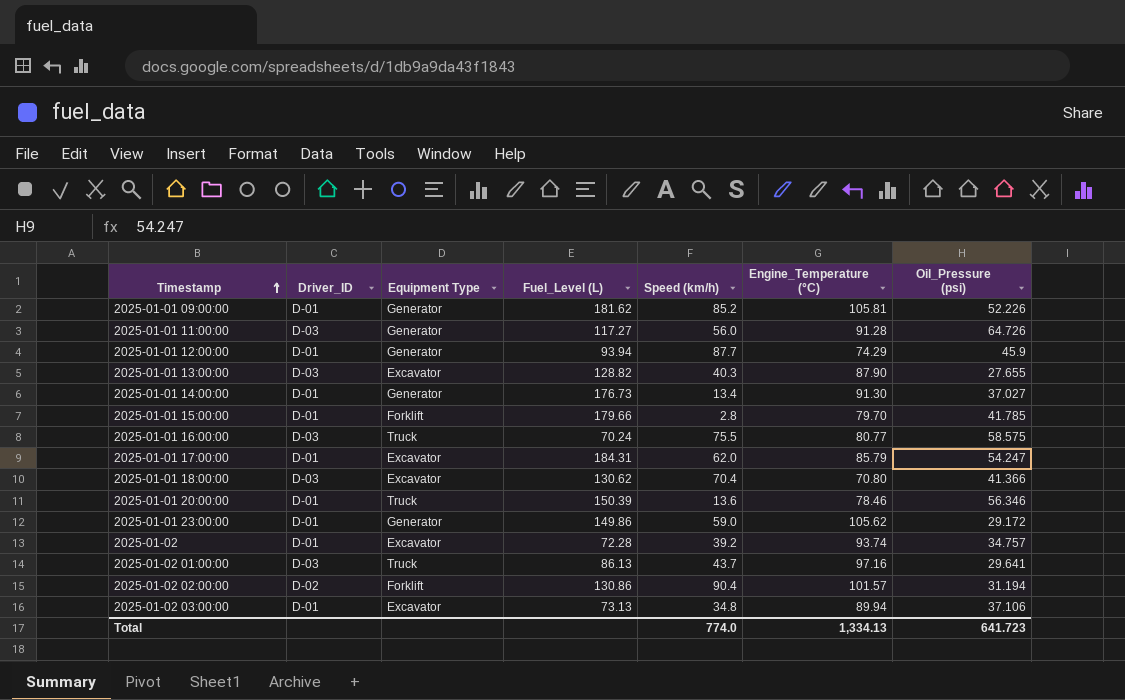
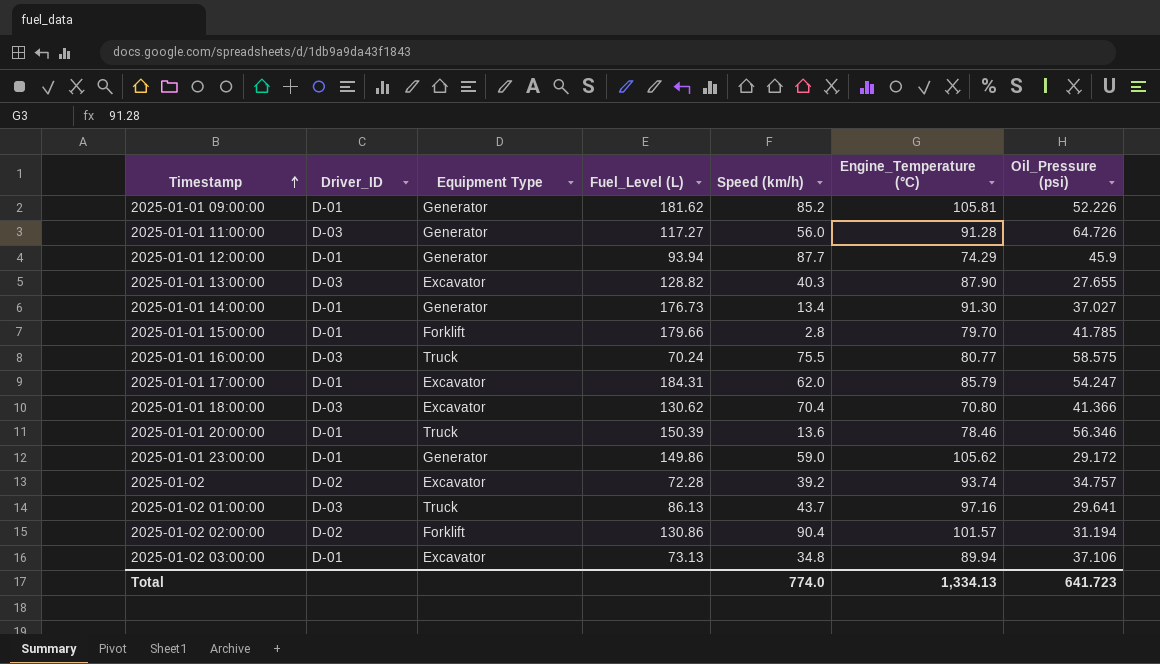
2025-01-02 | Driver_ID: D-01 -> D-02

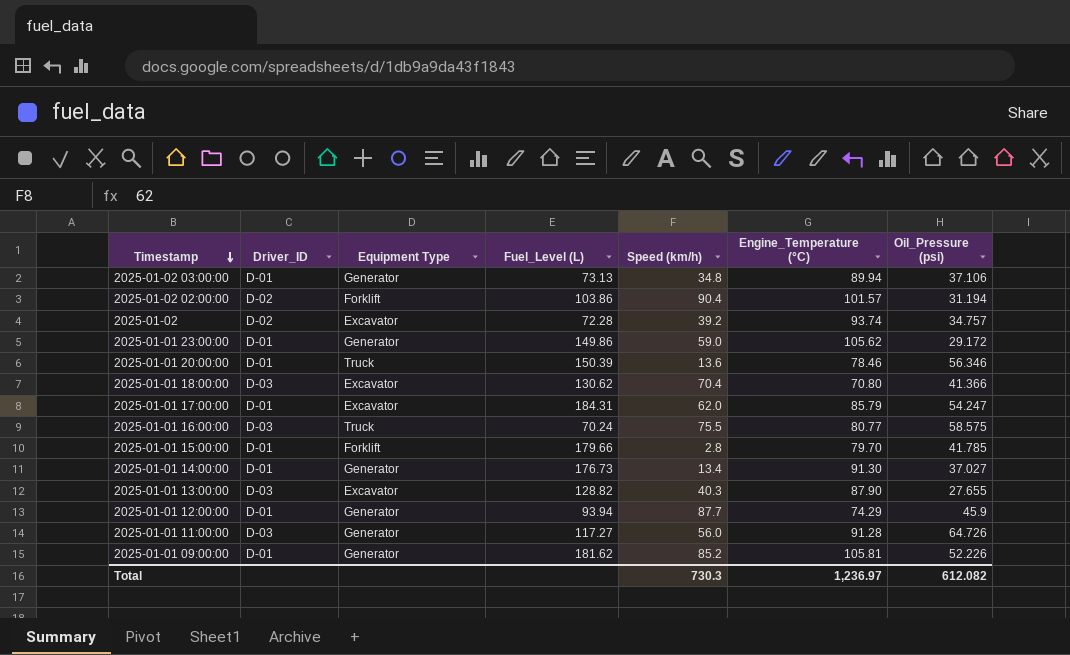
row order: Timestamp ascending -> Timestamp descending
row 2025-01-02 01:00:00: D-03 | Truck | 86.13 | 43.7 | 97.16 | 29.641 -> none
2025-01-02 03:00:00 | Equipment Type: Excavator -> Generator
2025-01-02 02:00:00 | Fuel_Level (L): 130.86 -> 103.86
Total | Speed (km/h): 774.0 -> 730.3
Total | Engine_Temperature (°C): 1,334.13 -> 1,236.97
Total | Oil_Pressure (psi): 641.723 -> 612.082

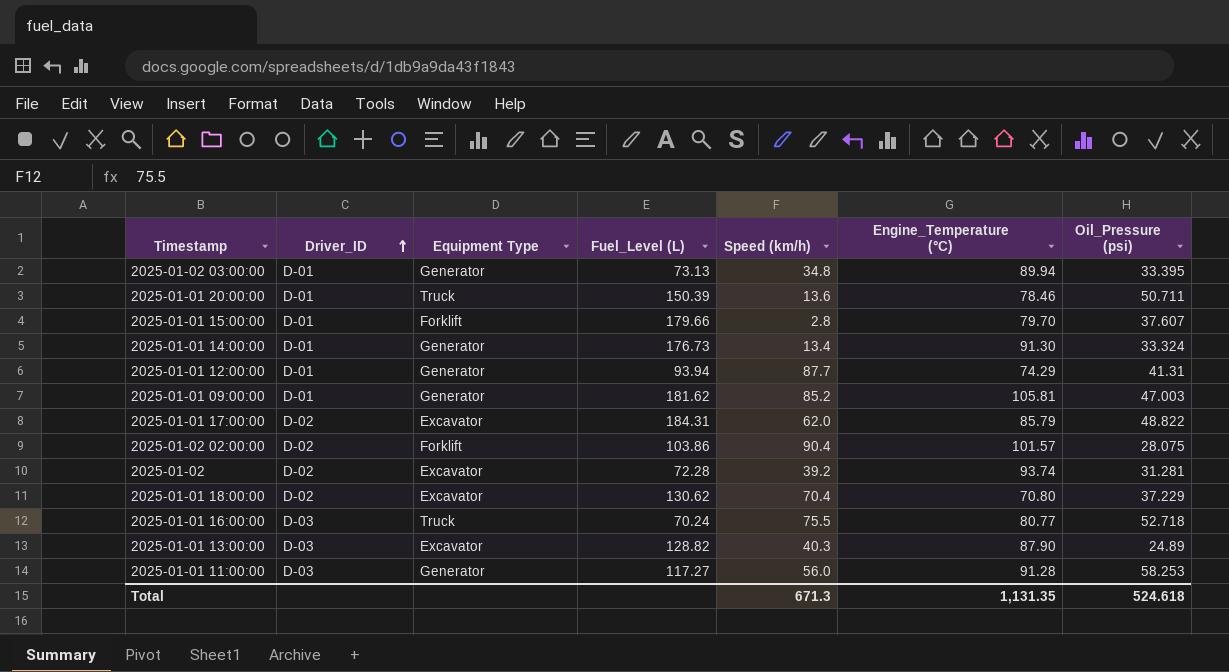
row order: Timestamp descending -> Driver_ID ascending
row 2025-01-01 23:00:00: D-01 | Generator | 149.86 | 59.0 | 105.62 | 29.172 -> none
2025-01-02 03:00:00 | Oil_Pressure (psi): 37.106 -> 33.395
2025-01-01 20:00:00 | Oil_Pressure (psi): 56.346 -> 50.711
2025-01-01 15:00:00 | Oil_Pressure (psi): 41.785 -> 37.607
2025-01-01 14:00:00 | Oil_Pressure (psi): 37.027 -> 33.324
2025-01-01 12:00:00 | Oil_Pressure (psi): 45.9 -> 41.31
2025-01-01 09:00:00 | Oil_Pressure (psi): 52.226 -> 47.003
2025-01-01 17:00:00 | Driver_ID: D-01 -> D-02
2025-01-01 17:00:00 | Oil_Pressure (psi): 54.247 -> 48.822
2025-01-02 02:00:00 | Oil_Pressure (psi): 31.194 -> 28.075
2025-01-02 | Oil_Pressure (psi): 34.757 -> 31.281
2025-01-01 18:00:00 | Driver_ID: D-03 -> D-02
2025-01-01 18:00:00 | Oil_Pressure (psi): 41.366 -> 37.229
2025-01-01 16:00:00 | Oil_Pressure (psi): 58.575 -> 52.718
2025-01-01 13:00:00 | Oil_Pressure (psi): 27.655 -> 24.89
2025-01-01 11:00:00 | Oil_Pressure (psi): 64.726 -> 58.253
Total | Speed (km/h): 730.3 -> 671.3
Total | Engine_Temperature (°C): 1,236.97 -> 1,131.35
Total | Oil_Pressure (psi): 612.082 -> 524.618

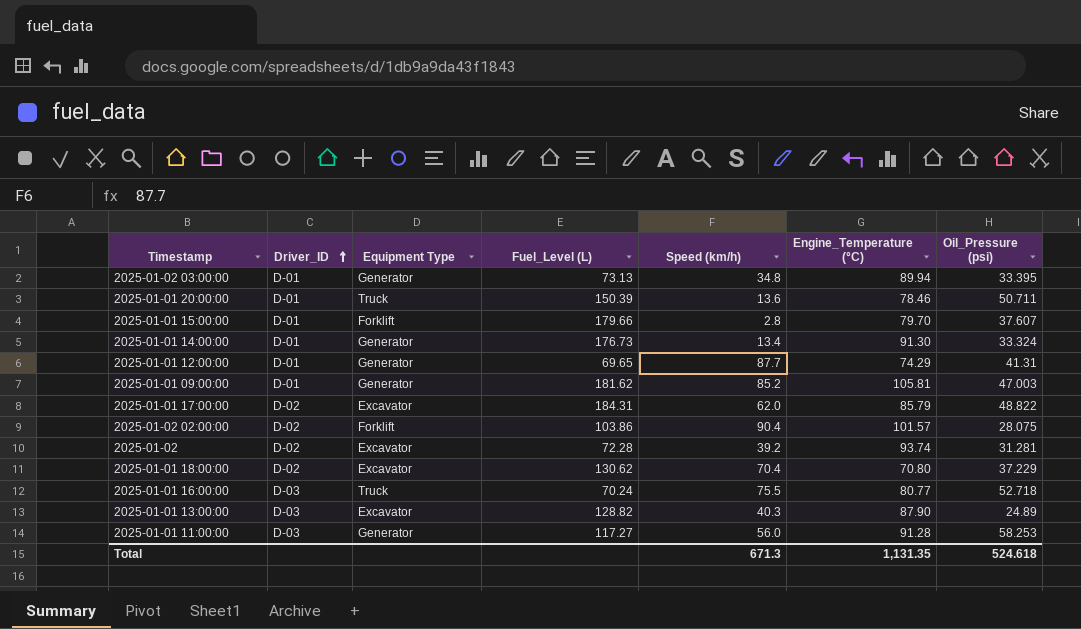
2025-01-01 12:00:00 | Fuel_Level (L): 93.94 -> 69.65

